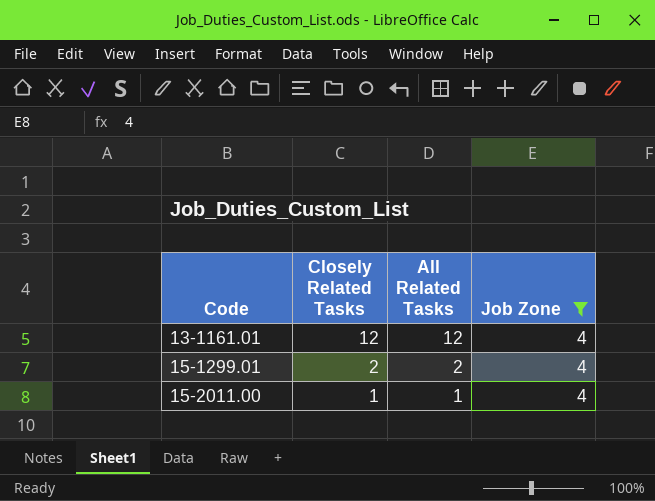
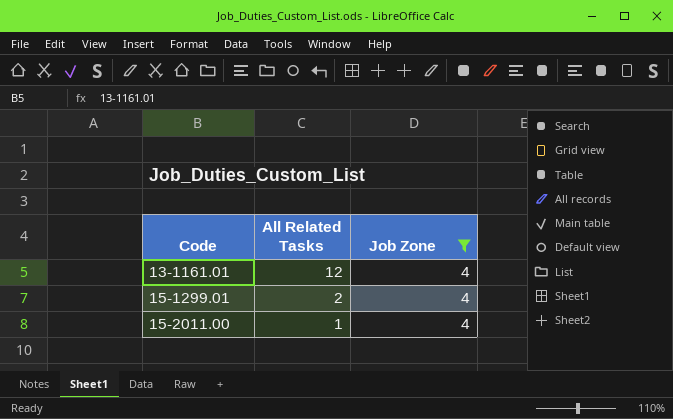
column Closely Related Tasks | position: 2 -> none

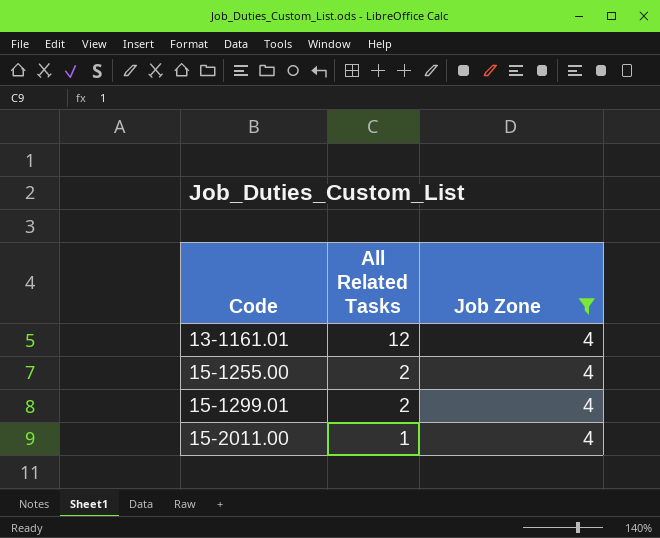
row 15-1255.00: none -> 2 | 4

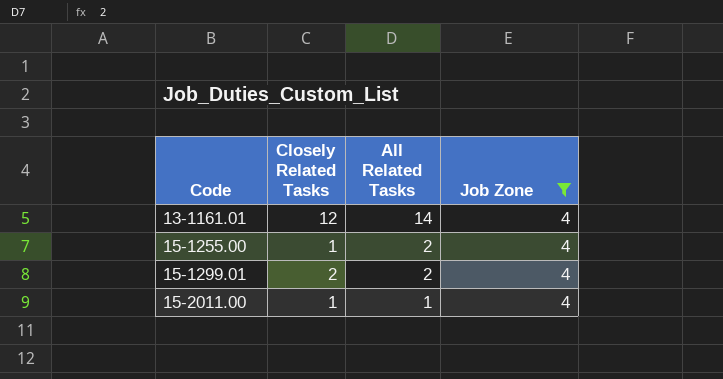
column Closely Related Tasks | position: none -> 2
13-1161.01 | All Related Tasks: 12 -> 14

